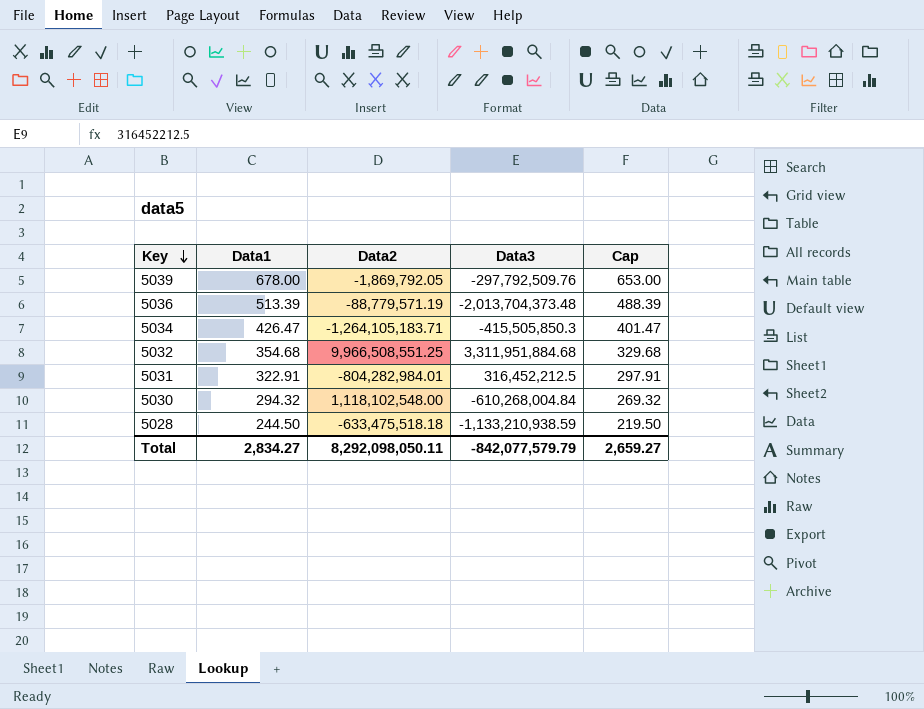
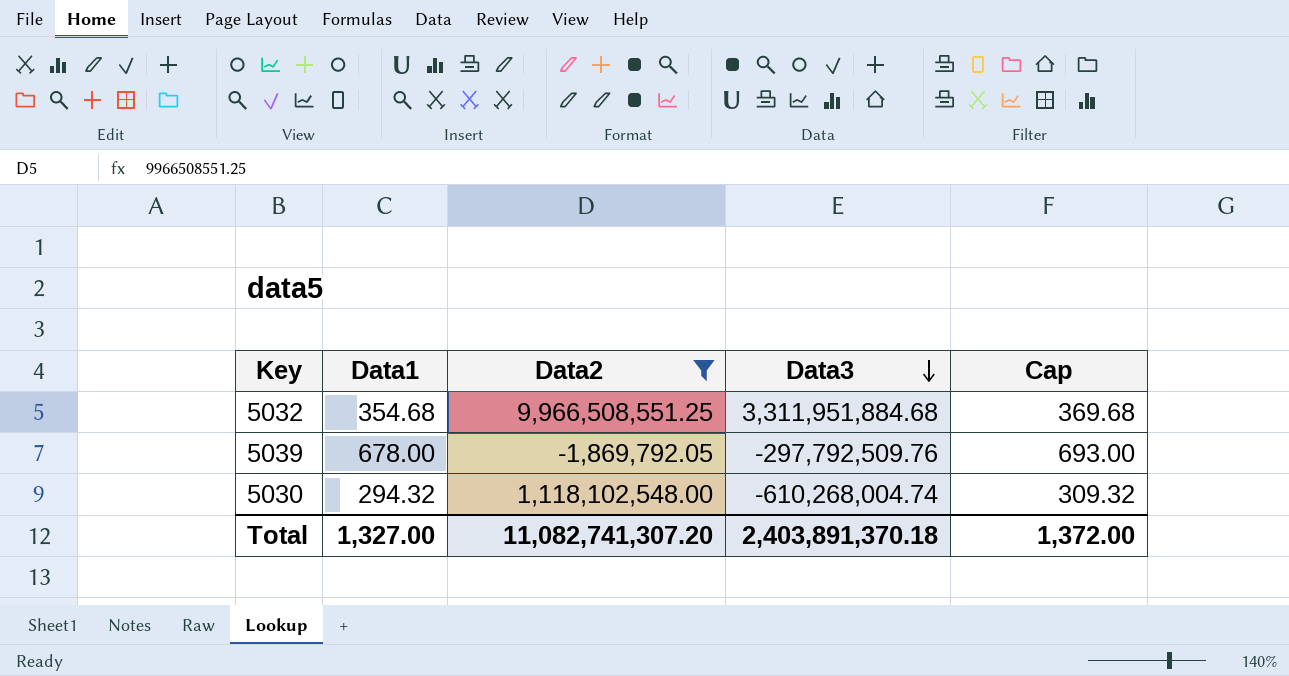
filter: none -> Data2 >= -1,869,792.05
row order: Key descending -> Data3 descending
column Cap | formula: [Data1] - 25 -> [Data1] + 15
5030 | Data3: -610,268,004.84 -> -610,268,004.74
Total | Data1: 2,834.27 -> 1,327.00
Total | Data2: 8,292,098,050.11 -> 11,082,741,307.20
Total | Data3: -842,077,579.79 -> 2,403,891,370.18
Total | Cap: 2,659.27 -> 1,372.00

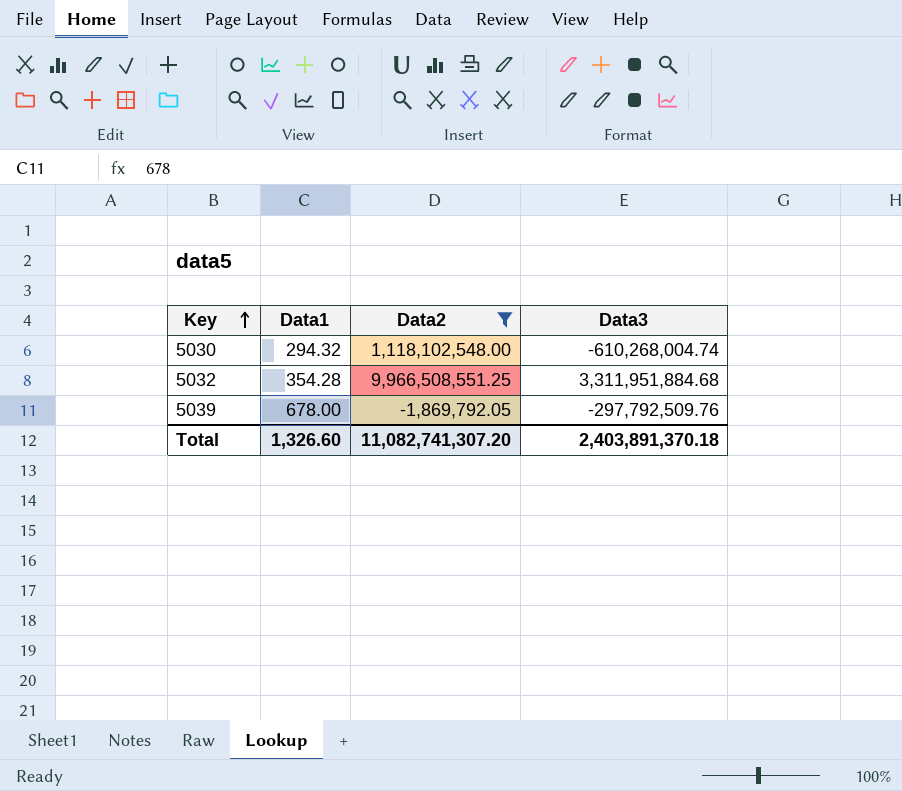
row order: Data3 descending -> Key ascending
column Cap | formula: [Data1] + 15 -> none
5032 | Data1: 354.68 -> 354.28
Total | Data1: 1,327.00 -> 1,326.60

